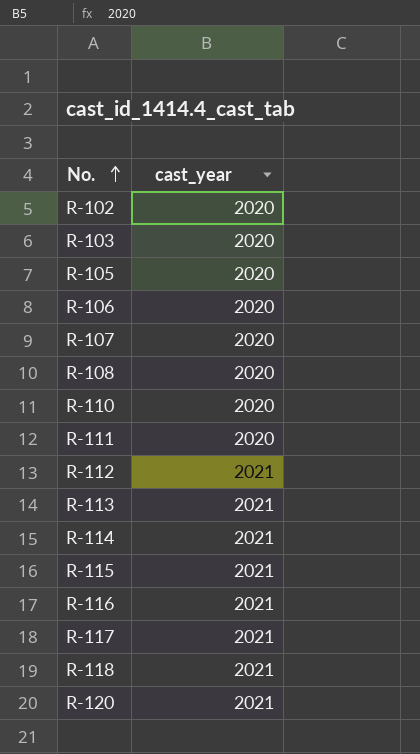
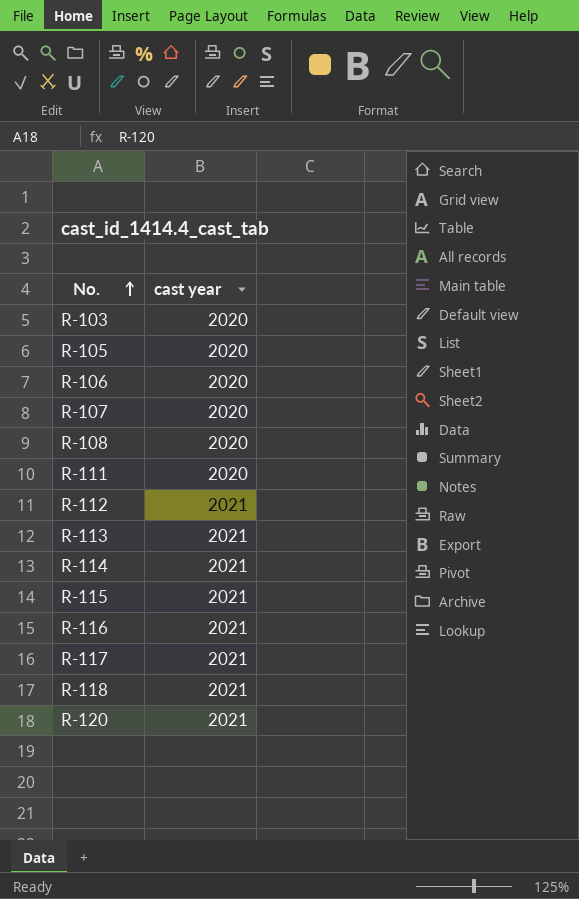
column name: cast_year -> cast year
row R-102: 2020 -> none
row R-110: 2020 -> none

